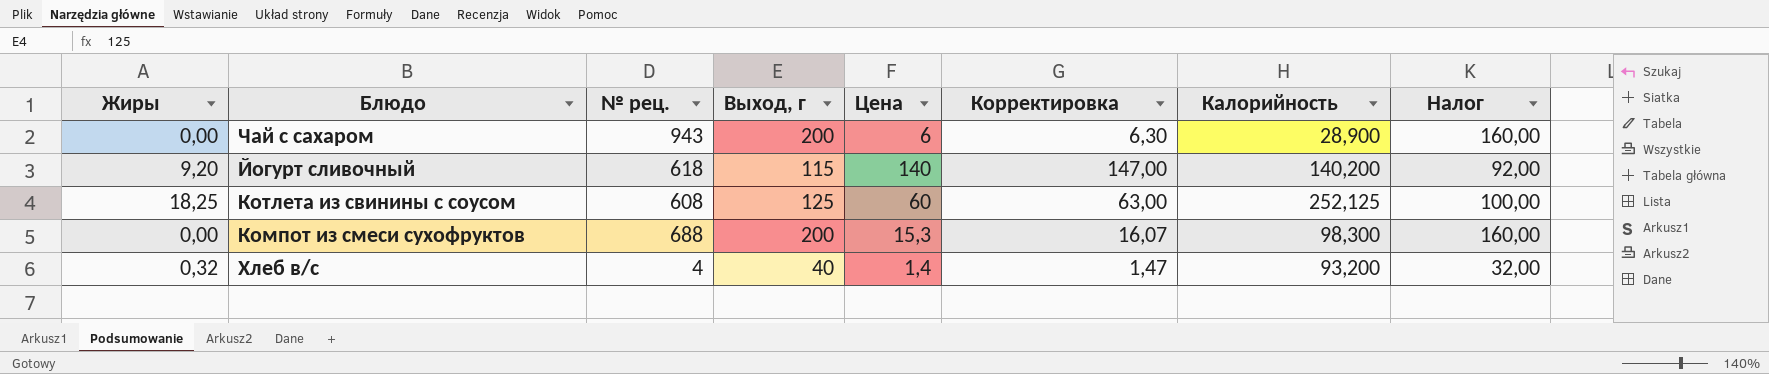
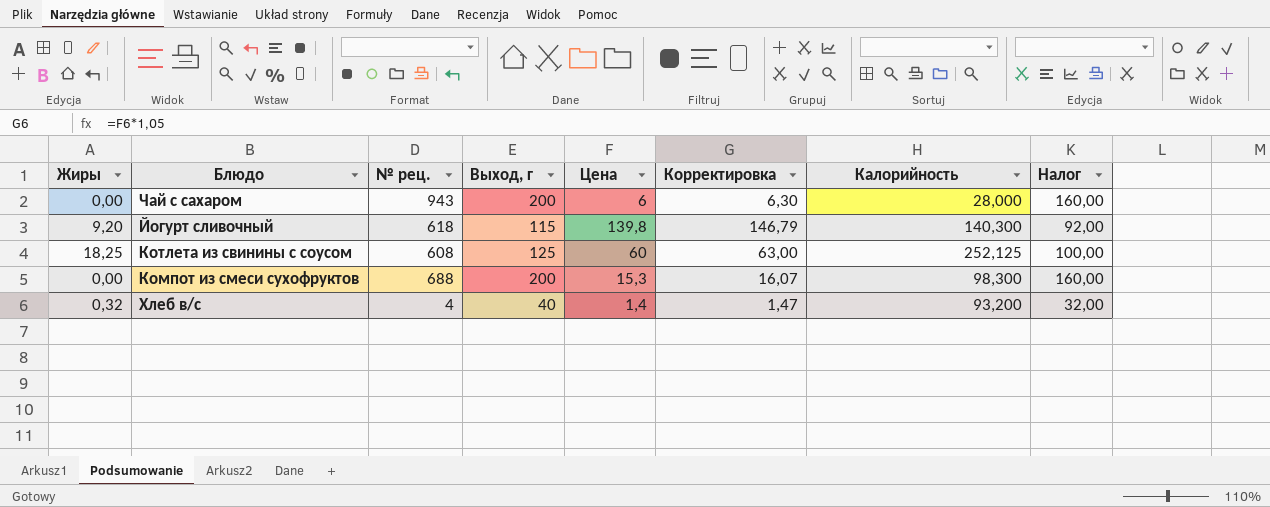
Чай с сахаром | Калорийность: 28,900 -> 28,000
Йогурт сливочный | Цена: 140 -> 139,8
Йогурт сливочный | Корректировка: 147,00 -> 146,79
Йогурт сливочный | Калорийность: 140,200 -> 140,300

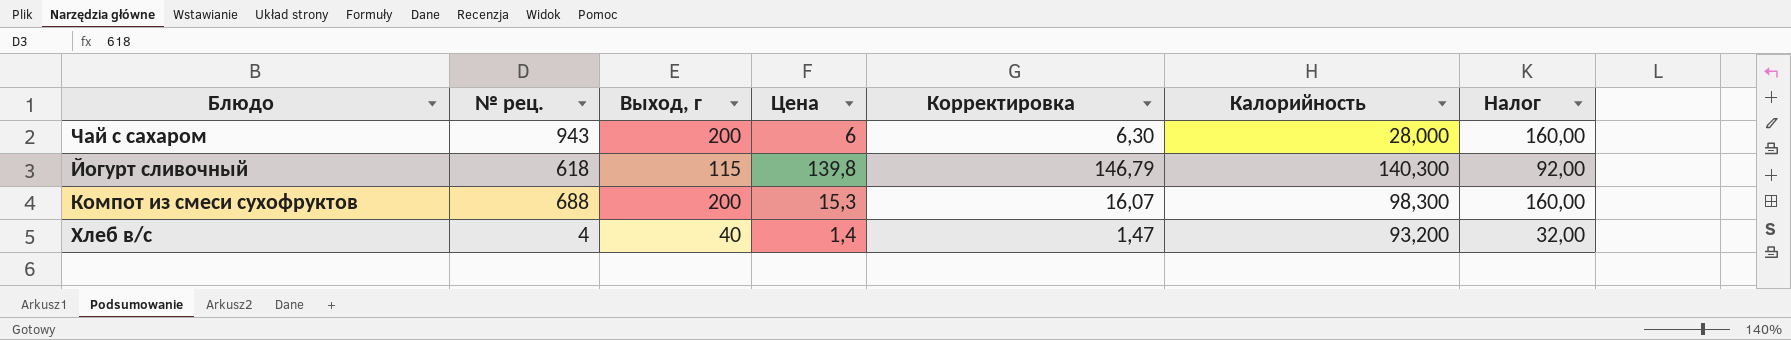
column Жиры | position: 1 -> none
row Котлета из свинины с соусом: 18,25 | 608 | 125 | 60 | 63,00 | 252,125 | 100,00 -> none

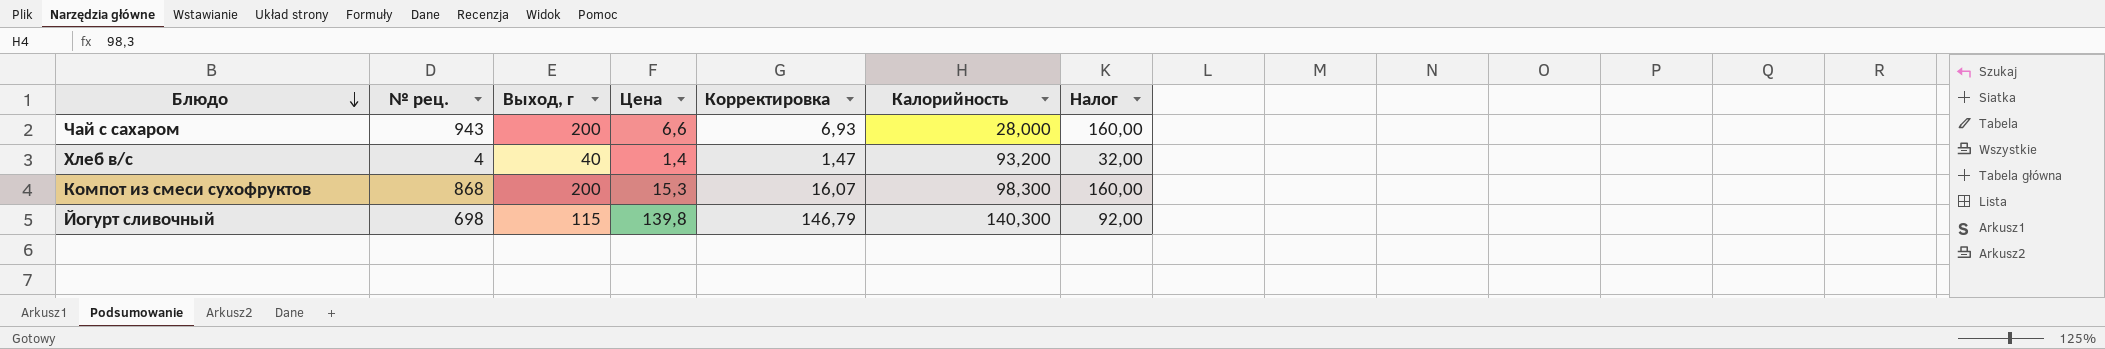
row order: none -> Блюдо descending
Чай с сахаром | Цена: 6 -> 6,6
Чай с сахаром | Корректировка: 6,30 -> 6,93
Компот из смеси сухофруктов | № рец.: 688 -> 868
Йогурт сливочный | № рец.: 618 -> 698

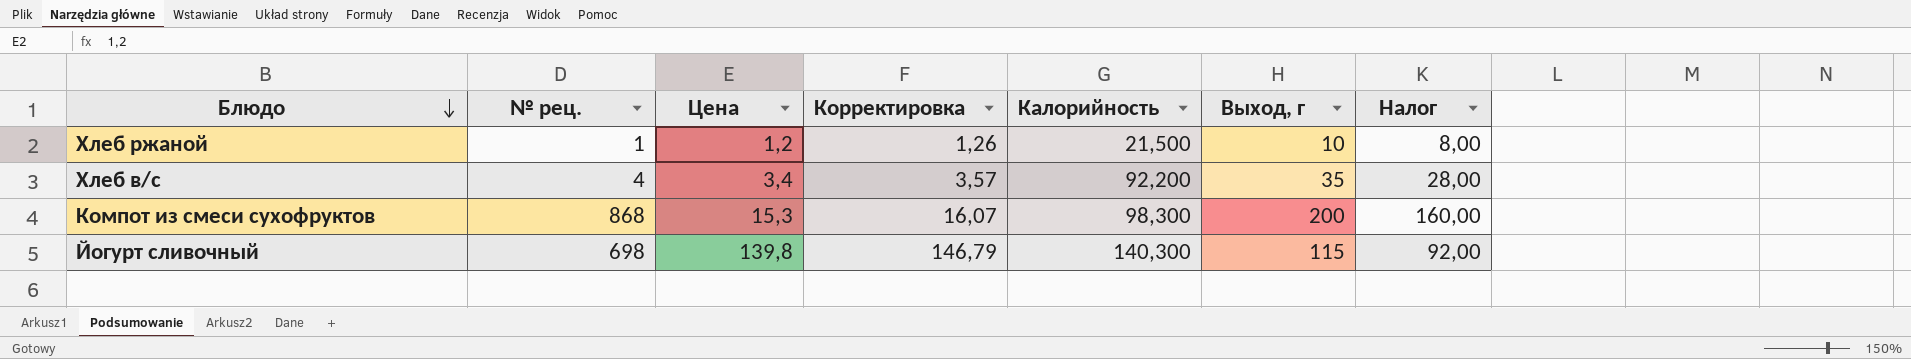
column Выход, г | position: 3 -> 6
row Чай с сахаром: 943 | 200 | 6,6 | 6,93 | 28,000 | 160,00 -> none
row Хлеб ржаной: none -> 1 | 1,2 | 1,26 | 21,500 | 10 | 8,00
Хлеб в/с | Цена: 1,4 -> 3,4
Хлеб в/с | Корректировка: 1,47 -> 3,57
Хлеб в/с | Калорийность: 93,200 -> 92,200
Хлеб в/с | Выход, г: 40 -> 35
Хлеб в/с | Налог: 32,00 -> 28,00

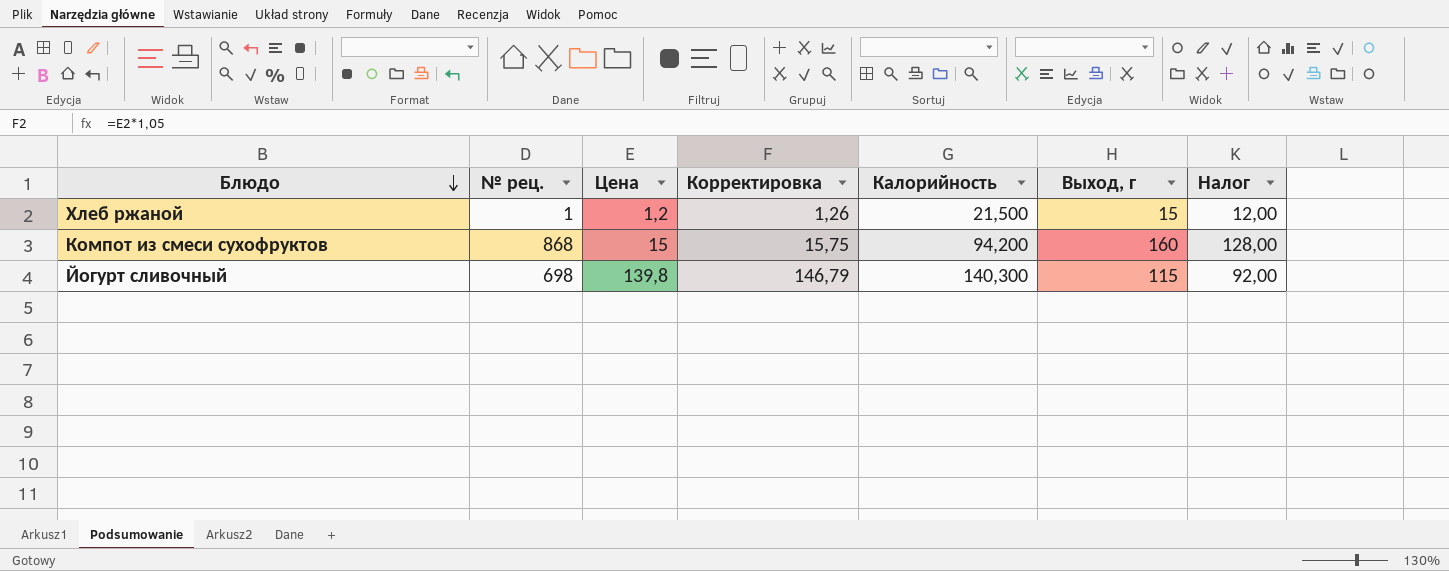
row Хлеб в/с: 4 | 3,4 | 3,57 | 92,200 | 35 | 28,00 -> none
Хлеб ржаной | Выход, г: 10 -> 15
Хлеб ржаной | Налог: 8,00 -> 12,00
Компот из смеси сухофруктов | Цена: 15,3 -> 15
Компот из смеси сухофруктов | Корректировка: 16,07 -> 15,75
Компот из смеси сухофруктов | Калорийность: 98,300 -> 94,200
Компот из смеси сухофруктов | Выход, г: 200 -> 160
Компот из смеси сухофруктов | Налог: 160,00 -> 128,00

